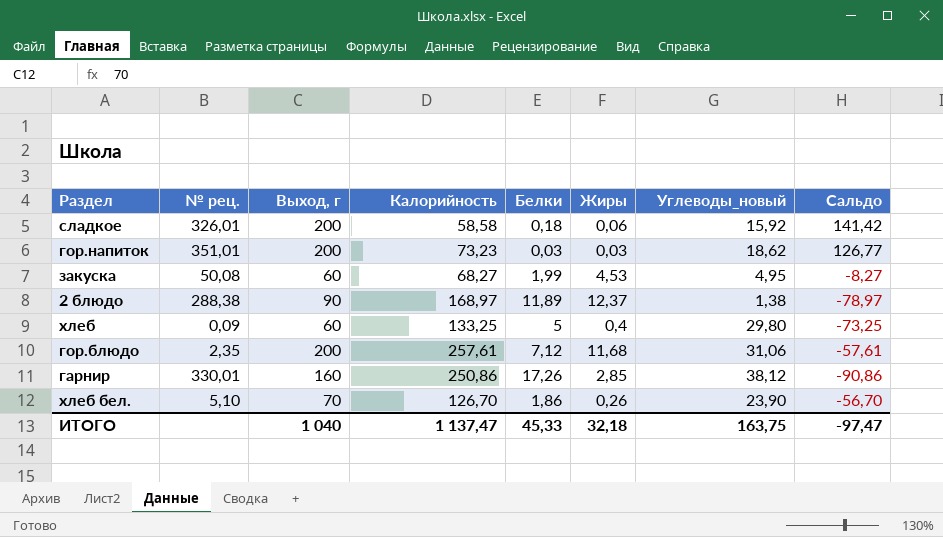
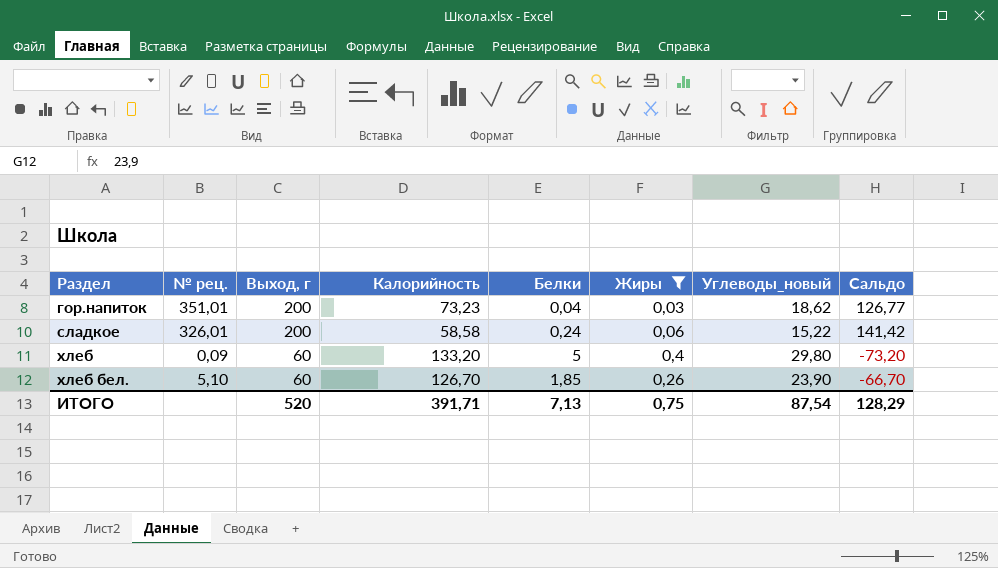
filter: none -> Жиры <= 0,4
row order: none -> Раздел ascending
гор.напиток | Белки: 0,03 -> 0,04
сладкое | Белки: 0,18 -> 0,24
сладкое | Углеводы_новый: 15,92 -> 15,22
хлеб | Калорийность: 133,25 -> 133,20
хлеб | Сальдо: -73,25 -> -73,20
хлеб бел. | Выход, г: 70 -> 60
хлеб бел. | Белки: 1,86 -> 1,85
хлеб бел. | Сальдо: -56,70 -> -66,70
ИТОГО | Выход, г: 1 040 -> 520
ИТОГО | Калорийность: 1 137,47 -> 391,71
ИТОГО | Белки: 45,33 -> 7,13
ИТОГО | Жиры: 32,18 -> 0,75
ИТОГО | Углеводы_новый: 163,75 -> 87,54
ИТОГО | Сальдо: -97,47 -> 128,29

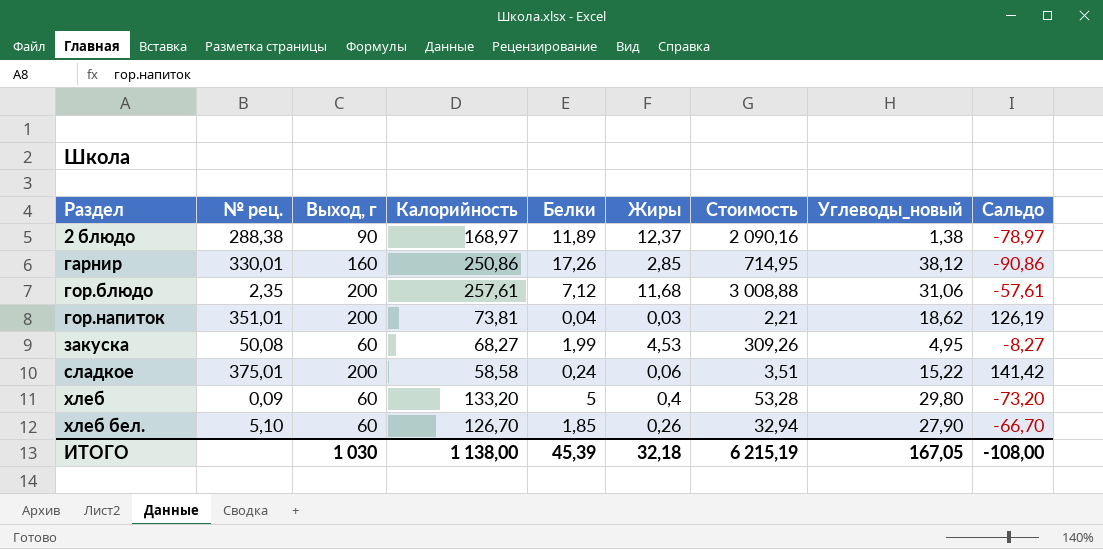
filter: Жиры <= 0,4 -> none
column Стоимость | formula: none -> [Калорийность] * [Жиры]
гор.напиток | Калорийность: 73,23 -> 73,81
гор.напиток | Сальдо: 126,77 -> 126,19
сладкое | № рец.: 326,01 -> 375,01
хлеб бел. | Углеводы_новый: 23,90 -> 27,90
ИТОГО | Выход, г: 520 -> 1 030
ИТОГО | Калорийность: 391,71 -> 1 138,00
ИТОГО | Белки: 7,13 -> 45,39
ИТОГО | Жиры: 0,75 -> 32,18
ИТОГО | Углеводы_новый: 87,54 -> 167,05
ИТОГО | Сальдо: 128,29 -> -108,00

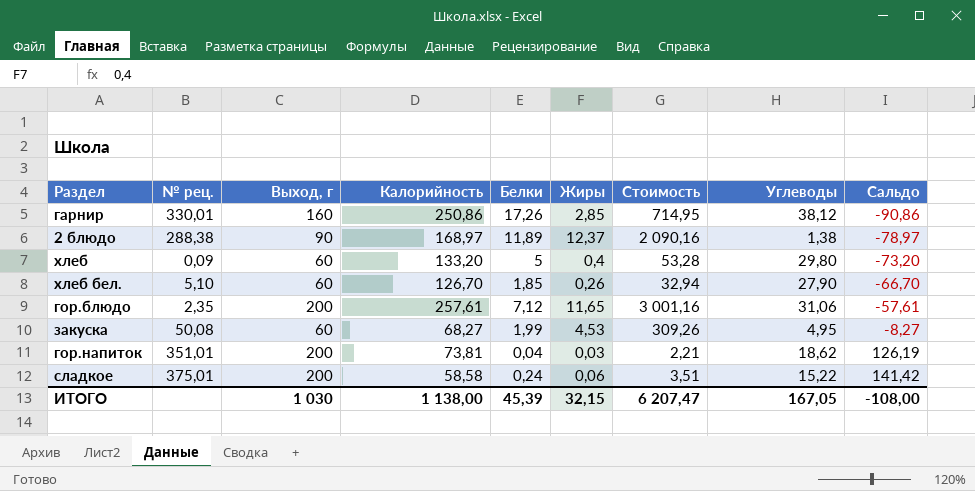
row order: Раздел ascending -> Сальдо ascending
column name: Углеводы_новый -> Углеводы
гор.блюдо | Жиры: 11,68 -> 11,65
гор.блюдо | Стоимость: 3 008,88 -> 3 001,16
ИТОГО | Жиры: 32,18 -> 32,15
ИТОГО | Стоимость: 6 215,19 -> 6 207,47

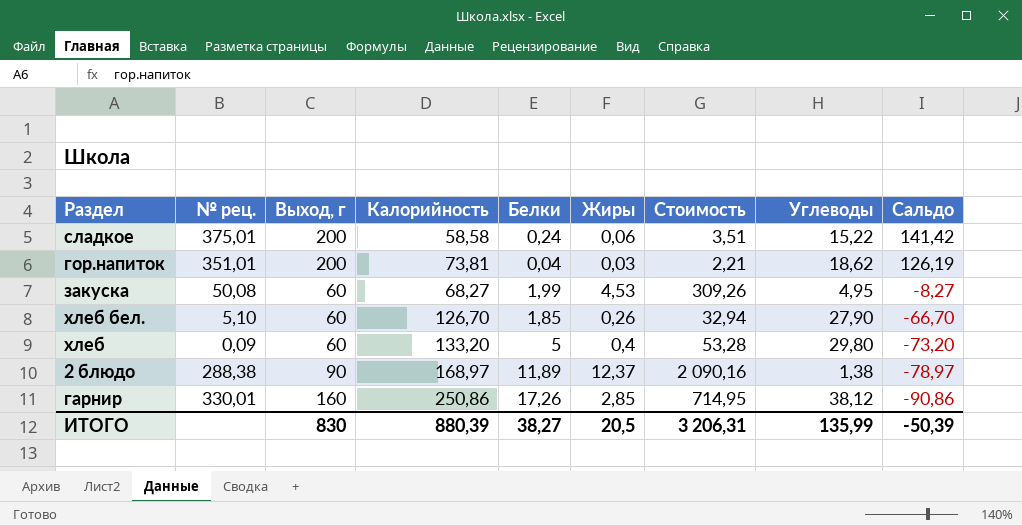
row order: Сальдо ascending -> Сальдо descending
row гор.блюдо: 2,35 | 200 | 257,61 | 7,12 | 11,65 | 3 001,16 | 31,06 | -57,61 -> none
ИТОГО | Выход, г: 1 030 -> 830
ИТОГО | Калорийность: 1 138,00 -> 880,39
ИТОГО | Белки: 45,39 -> 38,27
ИТОГО | Жиры: 32,15 -> 20,5
ИТОГО | Стоимость: 6 207,47 -> 3 206,31
ИТОГО | Углеводы: 167,05 -> 135,99
ИТОГО | Сальдо: -108,00 -> -50,39

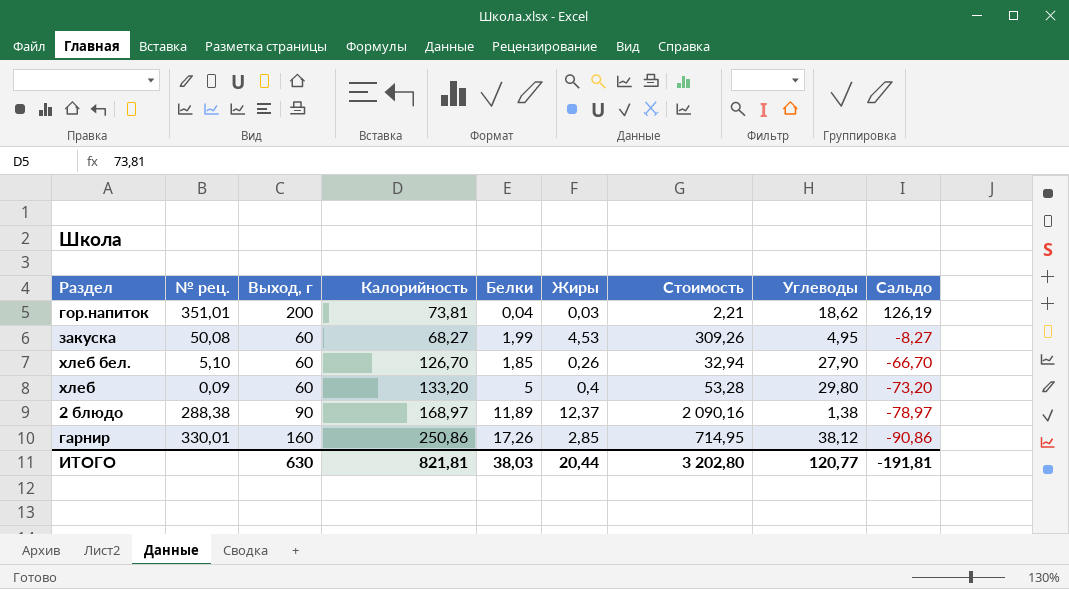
row сладкое: 375,01 | 200 | 58,58 | 0,24 | 0,06 | 3,51 | 15,22 | 141,42 -> none
ИТОГО | Выход, г: 830 -> 630
ИТОГО | Калорийность: 880,39 -> 821,81
ИТОГО | Белки: 38,27 -> 38,03
ИТОГО | Жиры: 20,5 -> 20,44
ИТОГО | Стоимость: 3 206,31 -> 3 202,80
ИТОГО | Углеводы: 135,99 -> 120,77
ИТОГО | Сальдо: -50,39 -> -191,81

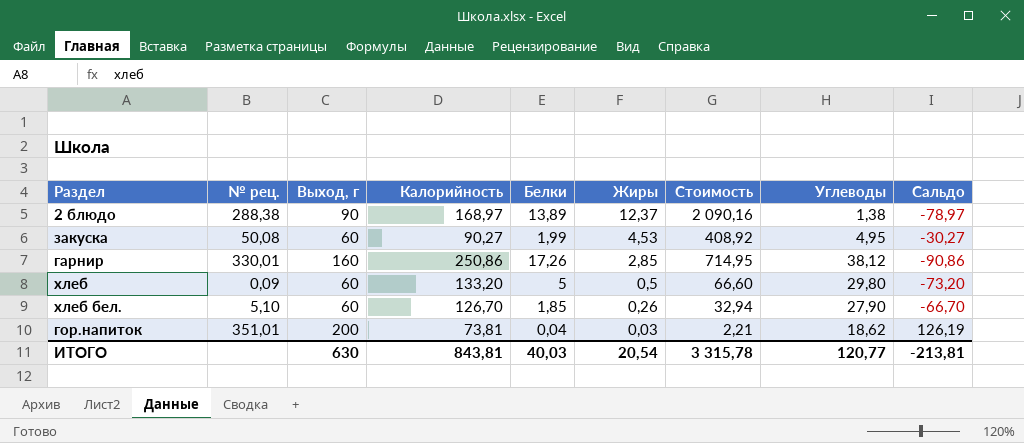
row order: Сальдо descending -> Жиры descending
2 блюдо | Белки: 11,89 -> 13,89
закуска | Калорийность: 68,27 -> 90,27
закуска | Стоимость: 309,26 -> 408,92
закуска | Сальдо: -8,27 -> -30,27
хлеб | Жиры: 0,4 -> 0,5
хлеб | Стоимость: 53,28 -> 66,60
ИТОГО | Калорийность: 821,81 -> 843,81
ИТОГО | Белки: 38,03 -> 40,03
ИТОГО | Жиры: 20,44 -> 20,54
ИТОГО | Стоимость: 3 202,80 -> 3 315,78
ИТОГО | Сальдо: -191,81 -> -213,81

